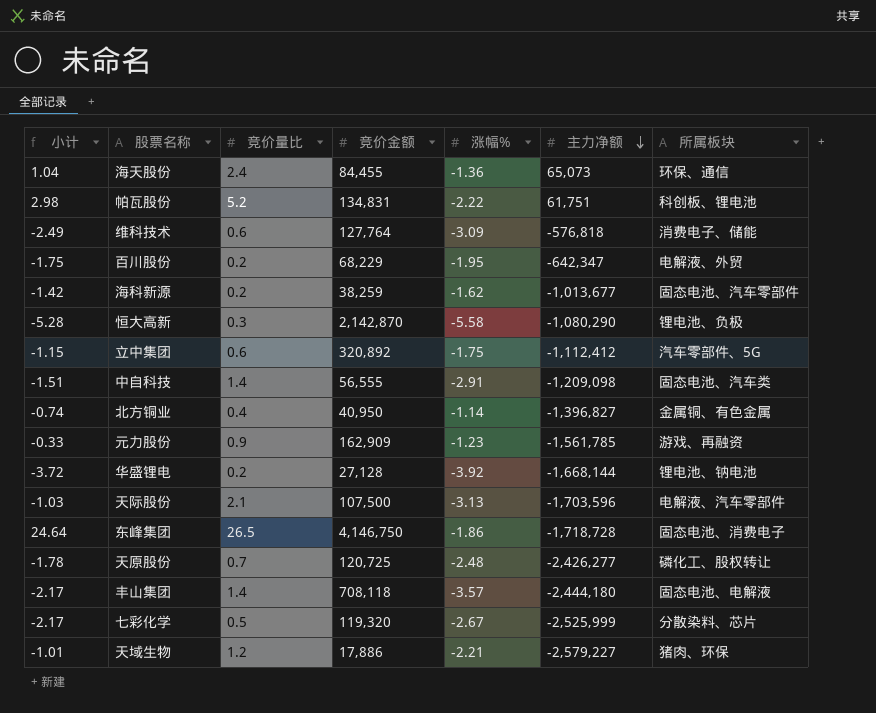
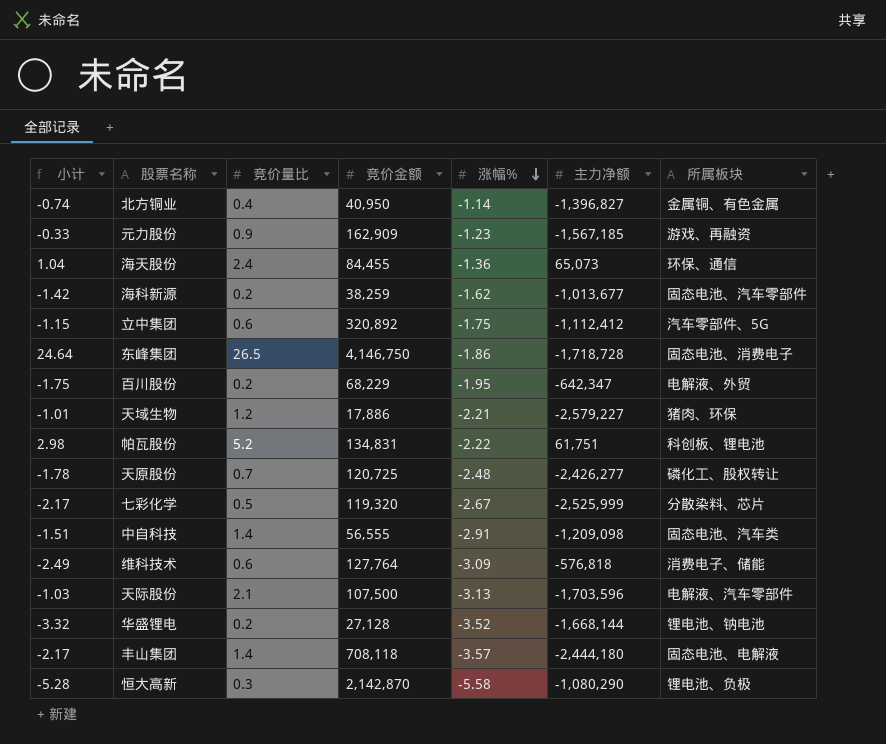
row order: 主力净额 descending -> 涨幅% descending
元力股份 | 主力净额: -1,561,785 -> -1,567,185
华盛锂电 | 小计: -3.72 -> -3.32
华盛锂电 | 涨幅%: -3.92 -> -3.52

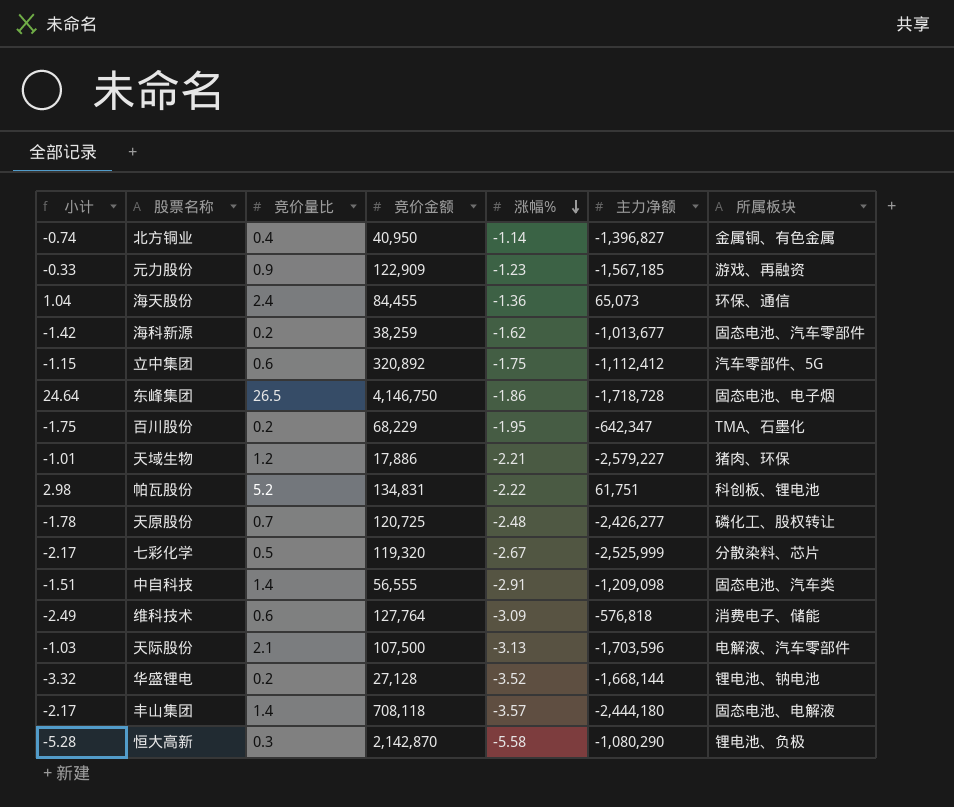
元力股份 | 竞价金额: 162,909 -> 122,909
东峰集团 | 所属板块: 固态电池、消费电子 -> 固态电池、电子烟
百川股份 | 所属板块: 电解液、外贸 -> TMA、石墨化

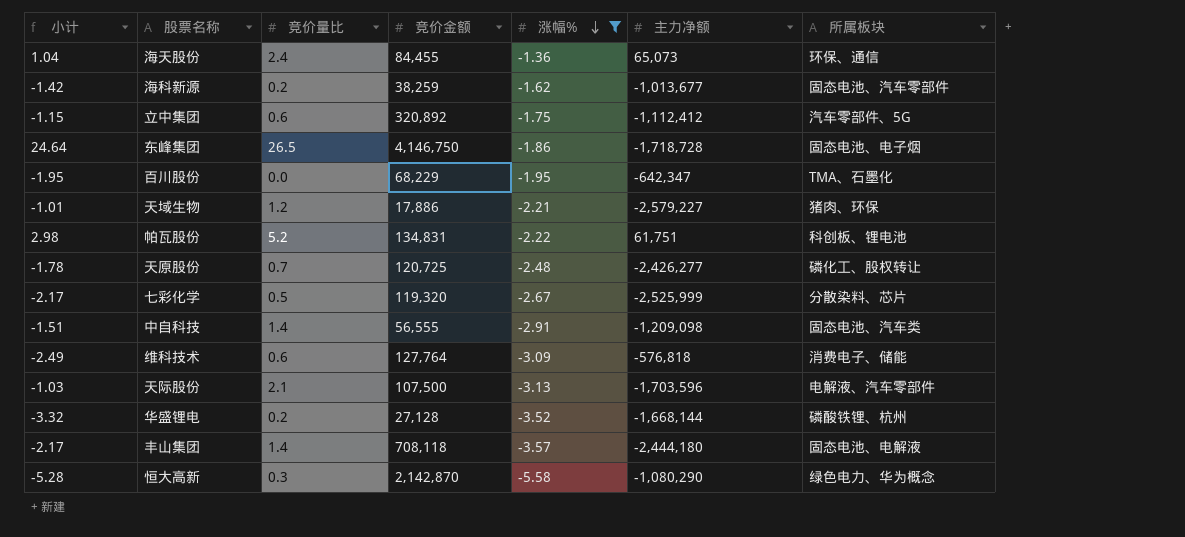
filter: none -> 涨幅% <= -1.36
百川股份 | 小计: -1.75 -> -1.95
百川股份 | 竞价量比: 0.2 -> 0.0
华盛锂电 | 所属板块: 锂电池、钠电池 -> 磷酸铁锂、杭州
恒大高新 | 所属板块: 锂电池、负极 -> 绿色电力、华为概念

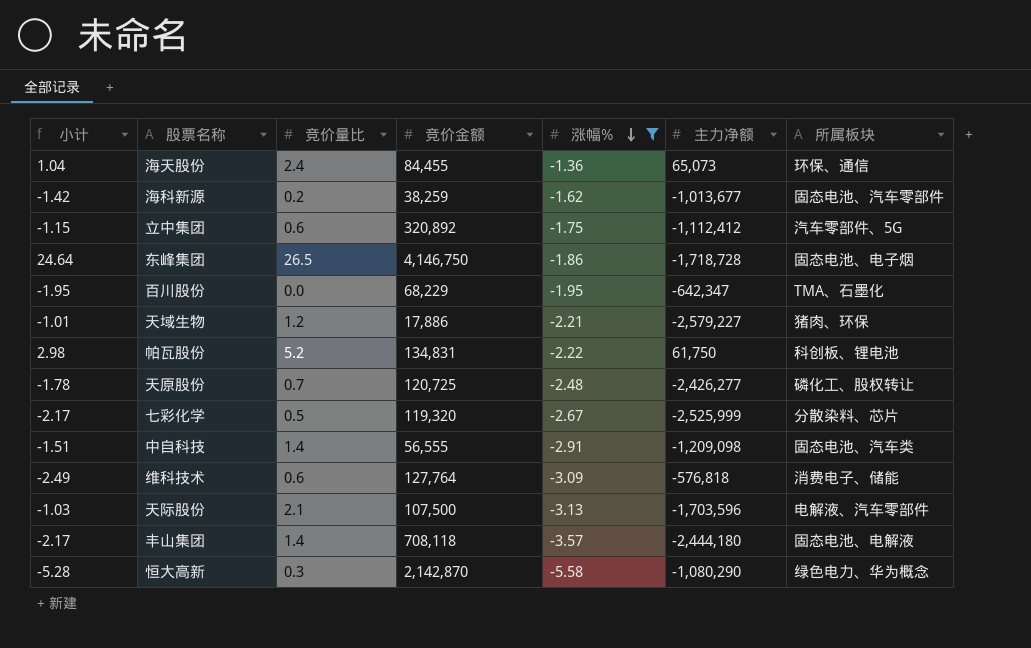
row 华盛锂电: -3.32 | 0.2 | 27,128 | -3.52 | -1,668,144 | 磷酸铁锂、杭州 -> none
帕瓦股份 | 主力净额: 61,751 -> 61,750

